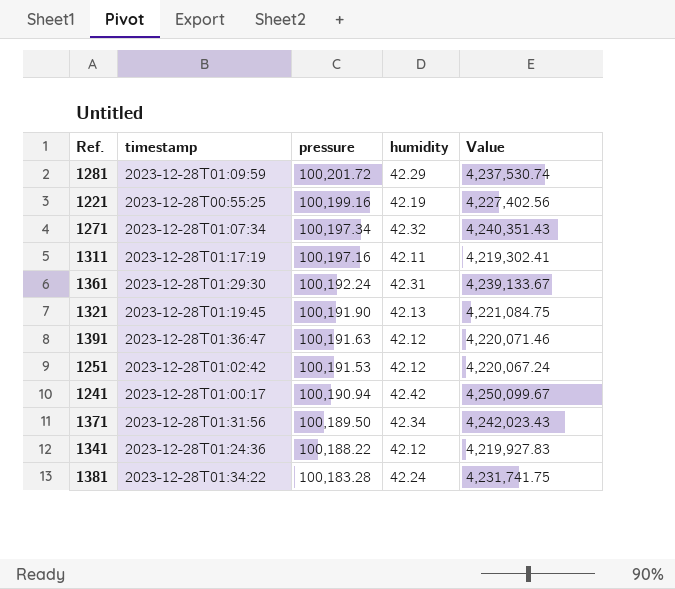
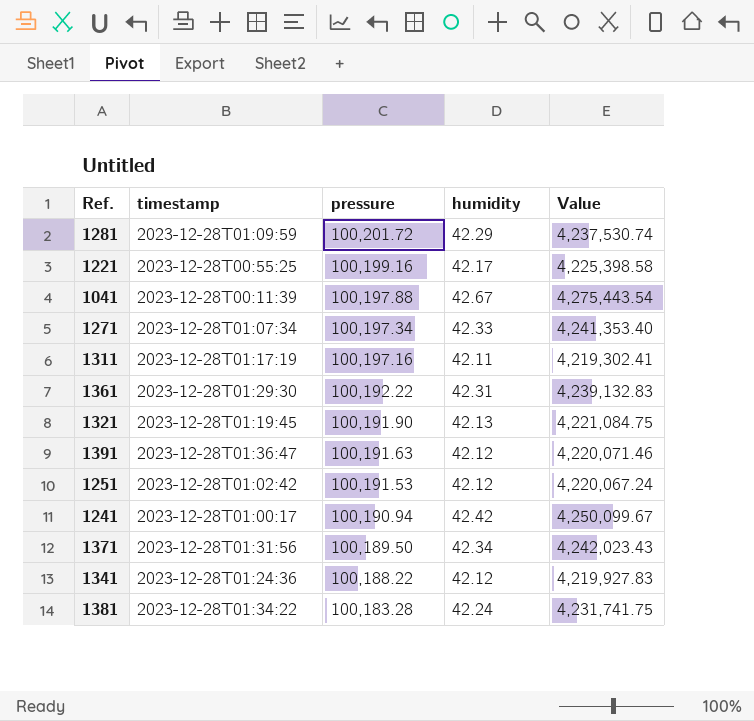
1221 | humidity: 42.19 -> 42.17
1221 | Value: 4,227,402.56 -> 4,225,398.58
row 1041: none -> 2023-12-28T00:11:39 | 100,197.88 | 42.67 | 4,275,443.54
1271 | humidity: 42.32 -> 42.33
1271 | Value: 4,240,351.43 -> 4,241,353.40
1361 | pressure: 100,192.24 -> 100,192.22
1361 | Value: 4,239,133.67 -> 4,239,132.83

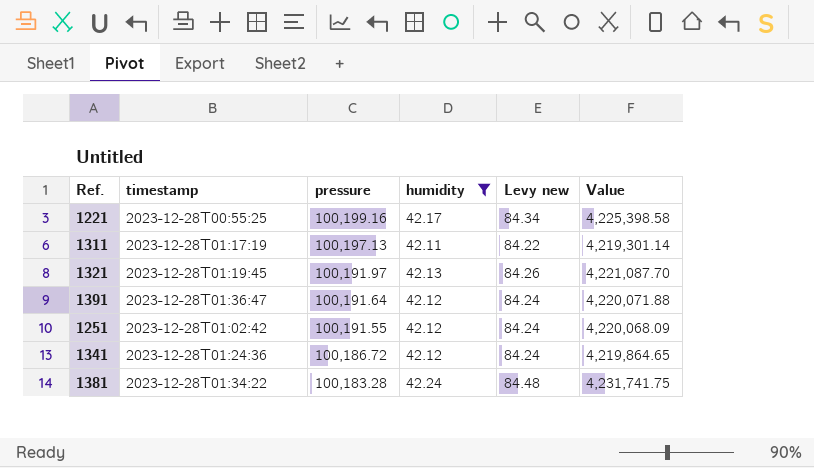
filter: none -> humidity <= 42.24
column Levy new | formula: none -> [humidity] * 2
1311 | pressure: 100,197.16 -> 100,197.13
1311 | Value: 4,219,302.41 -> 4,219,301.14
1321 | pressure: 100,191.90 -> 100,191.97
1321 | Value: 4,221,084.75 -> 4,221,087.70
1391 | pressure: 100,191.63 -> 100,191.64
1391 | Value: 4,220,071.46 -> 4,220,071.88
1251 | pressure: 100,191.53 -> 100,191.55
1251 | Value: 4,220,067.24 -> 4,220,068.09
1341 | pressure: 100,188.22 -> 100,186.72
1341 | Value: 4,219,927.83 -> 4,219,864.65

